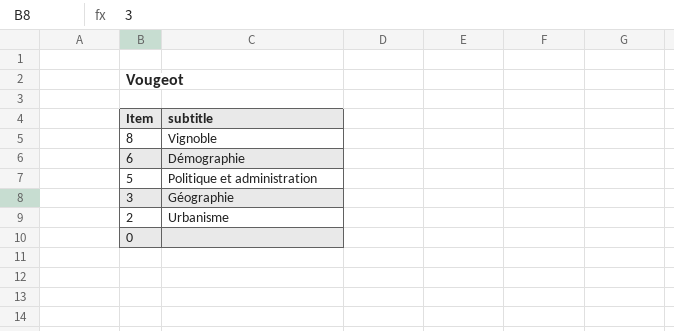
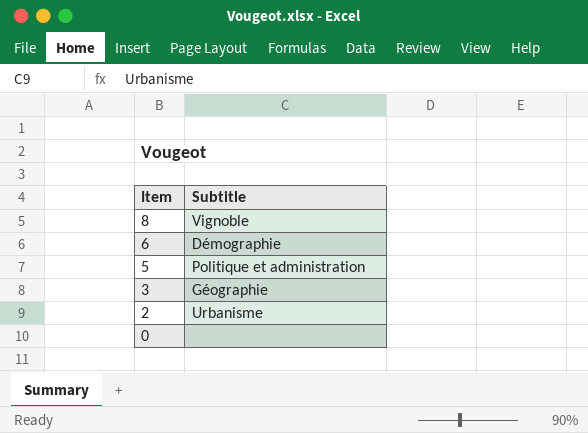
column name: subtitle -> Subtitle

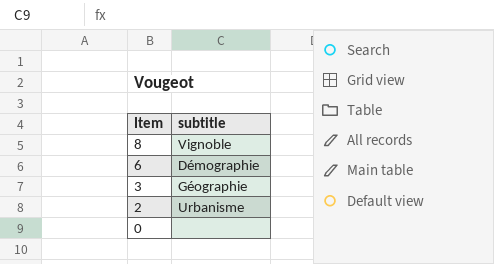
column name: Subtitle -> subtitle
row 5: Politique et administration -> none

